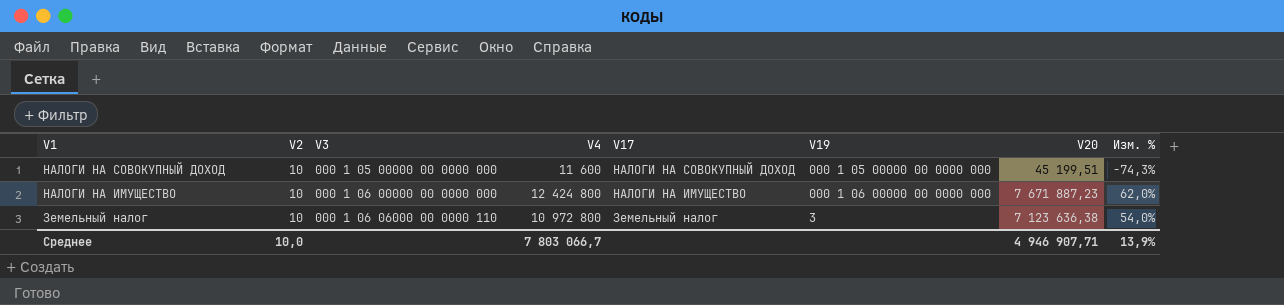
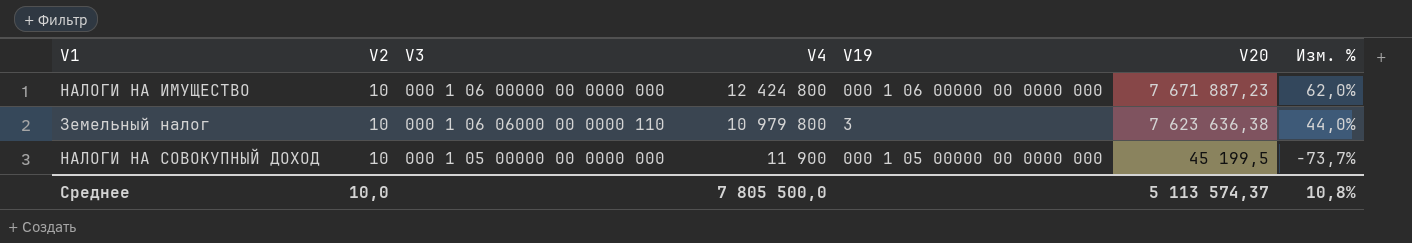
row order: V1 descending -> V4 descending
column V17 | position: 5 -> none
Земельный налог | V4: 10 972 800 -> 10 979 800
Земельный налог | V20: 7 123 636,38 -> 7 623 636,38
Земельный налог | Изм. %: 54,0% -> 44,0%
НАЛОГИ НА СОВОКУПНЫЙ ДОХОД | V4: 11 600 -> 11 900
НАЛОГИ НА СОВОКУПНЫЙ ДОХОД | V20: 45 199,51 -> 45 199,5
НАЛОГИ НА СОВОКУПНЫЙ ДОХОД | Изм. %: -74,3% -> -73,7%
Среднее | V4: 7 803 066,7 -> 7 805 500,0
Среднее | V20: 4 946 907,71 -> 5 113 574,37
Среднее | Изм. %: 13,9% -> 10,8%

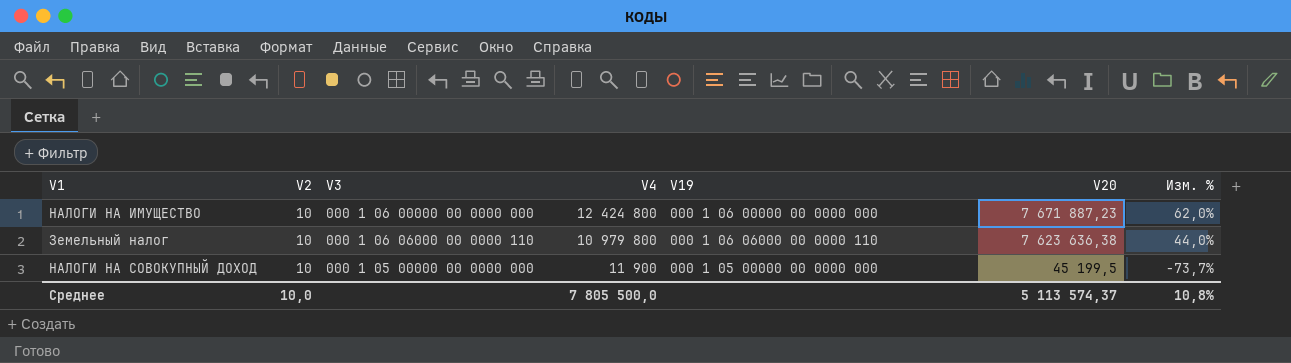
Земельный налог | V19: 3 -> 000 1 06 06000 00 0000 110

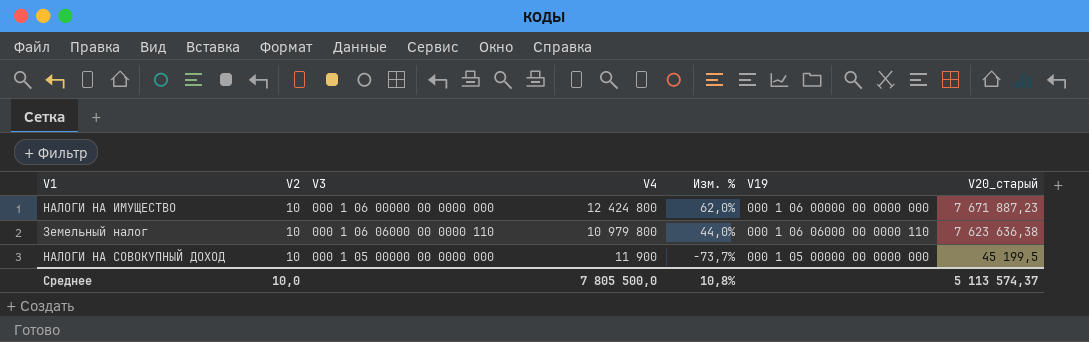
column Изм. % | position: 7 -> 5
column name: V20 -> V20_старый

